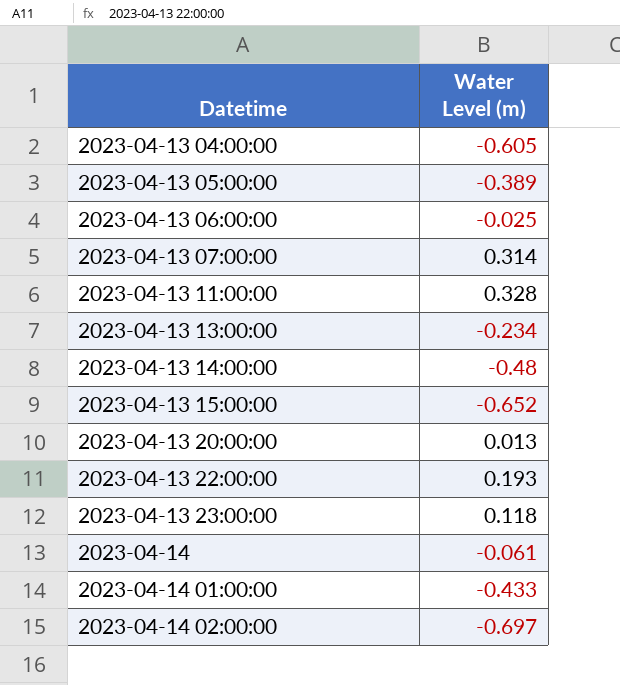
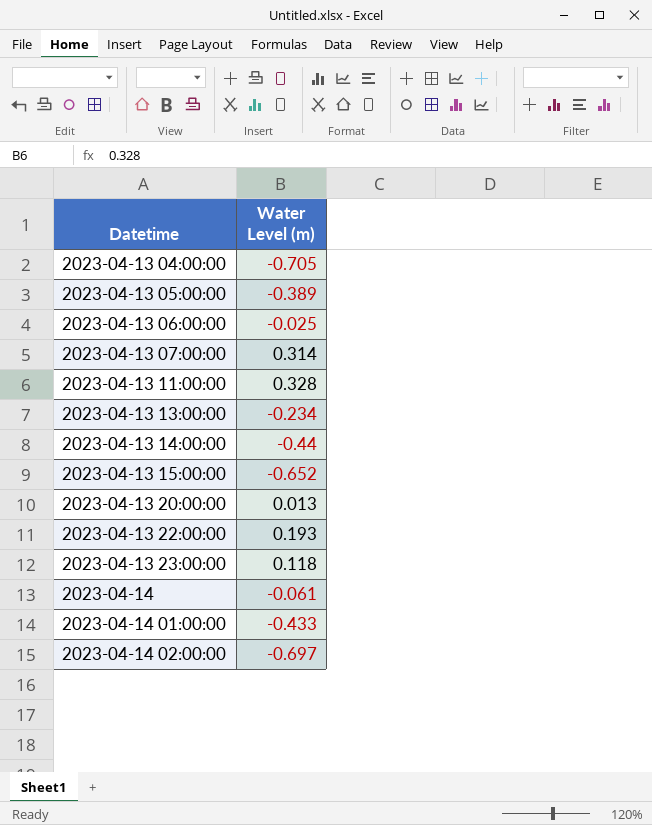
2023-04-13 04:00:00 | Water Level (m): -0.605 -> -0.705
2023-04-13 14:00:00 | Water Level (m): -0.48 -> -0.44

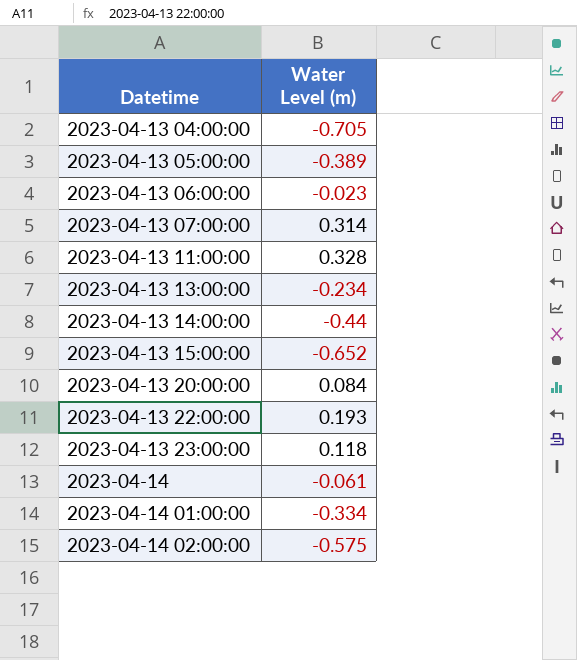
2023-04-13 06:00:00 | Water Level (m): -0.025 -> -0.023
2023-04-13 20:00:00 | Water Level (m): 0.013 -> 0.084
2023-04-14 01:00:00 | Water Level (m): -0.433 -> -0.334
2023-04-14 02:00:00 | Water Level (m): -0.697 -> -0.575

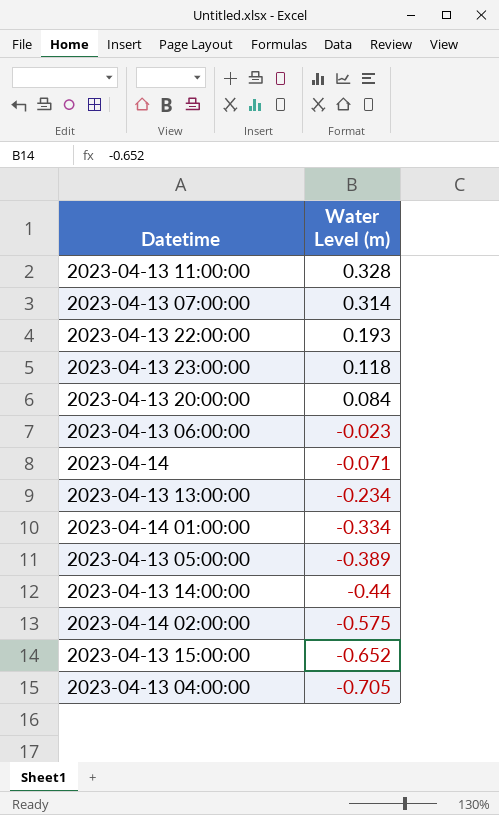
row order: Datetime ascending -> Water Level (m) descending
2023-04-14 | Water Level (m): -0.061 -> -0.071

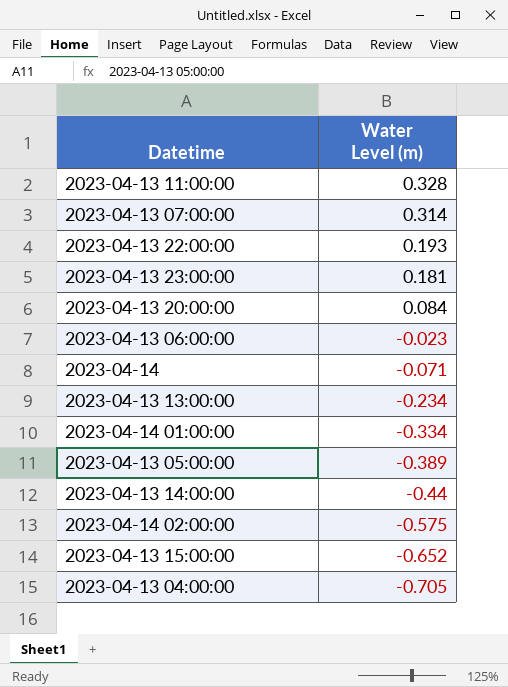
2023-04-13 23:00:00 | Water Level (m): 0.118 -> 0.181

